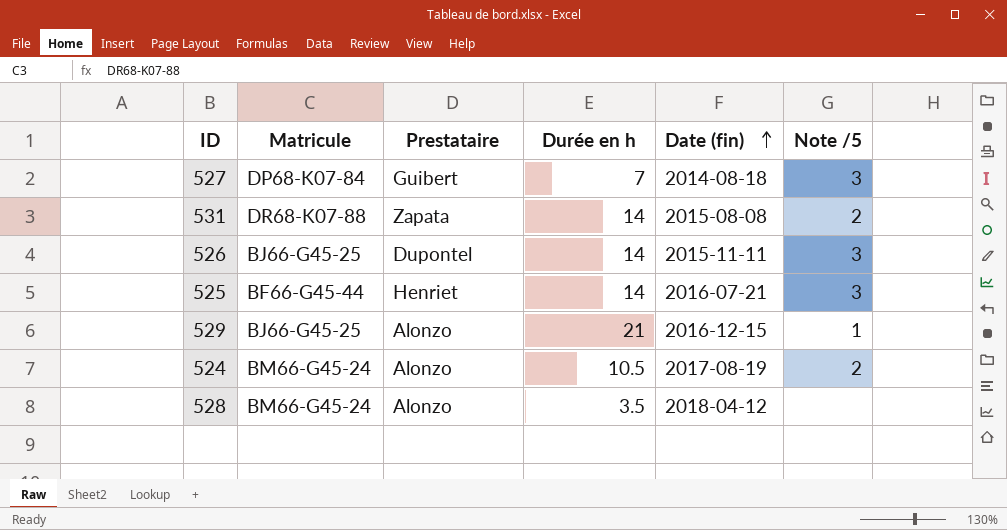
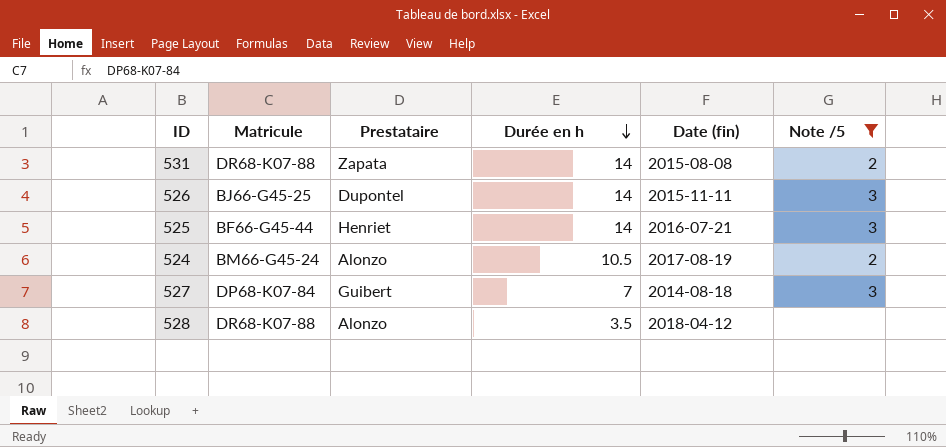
filter: none -> Note /5 != 1
row order: Date (fin) ascending -> Durée en h descending
528 | Matricule: BM66-G45-24 -> DR68-K07-88

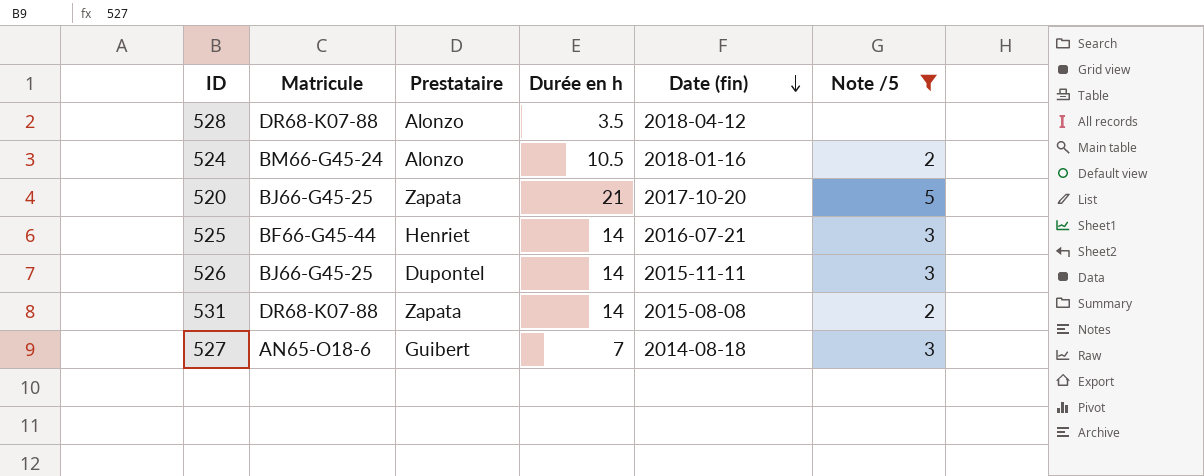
row order: Durée en h descending -> Date (fin) descending
524 | Date (fin): 2017-08-19 -> 2018-01-16
row 520: none -> BJ66-G45-25 | Zapata | 21 | 2017-10-20 | 5
527 | Matricule: DP68-K07-84 -> AN65-O18-6

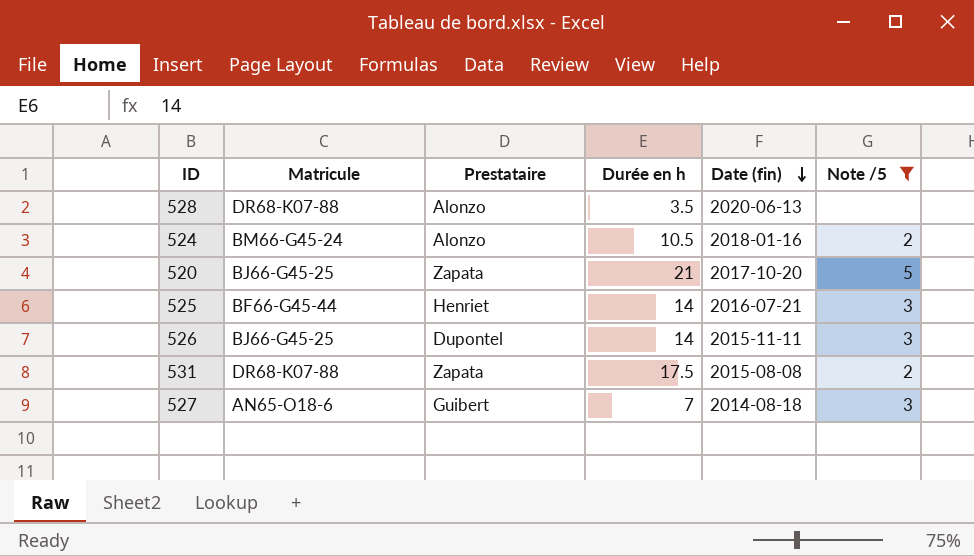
528 | Date (fin): 2018-04-12 -> 2020-06-13
531 | Durée en h: 14 -> 17.5

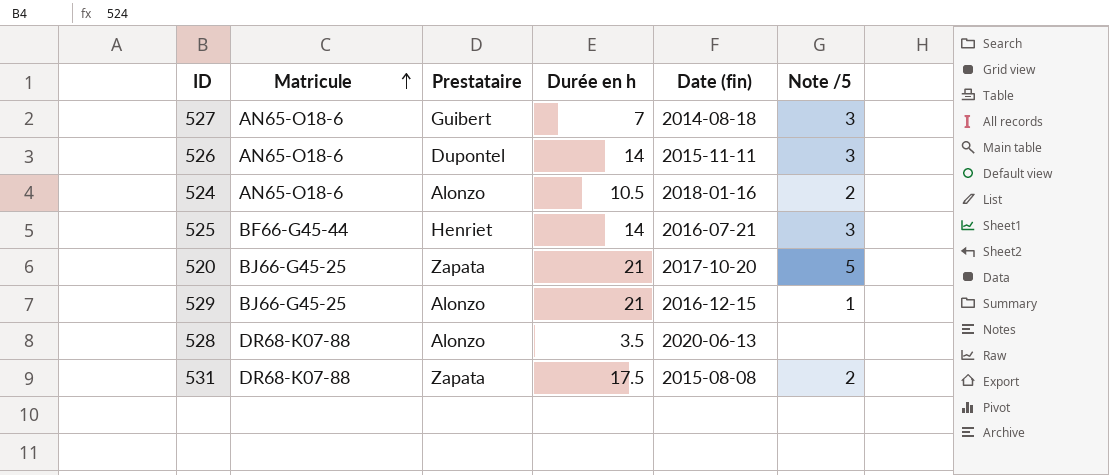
filter: Note /5 != 1 -> none
row order: Date (fin) descending -> Matricule ascending
526 | Matricule: BJ66-G45-25 -> AN65-O18-6
524 | Matricule: BM66-G45-24 -> AN65-O18-6

